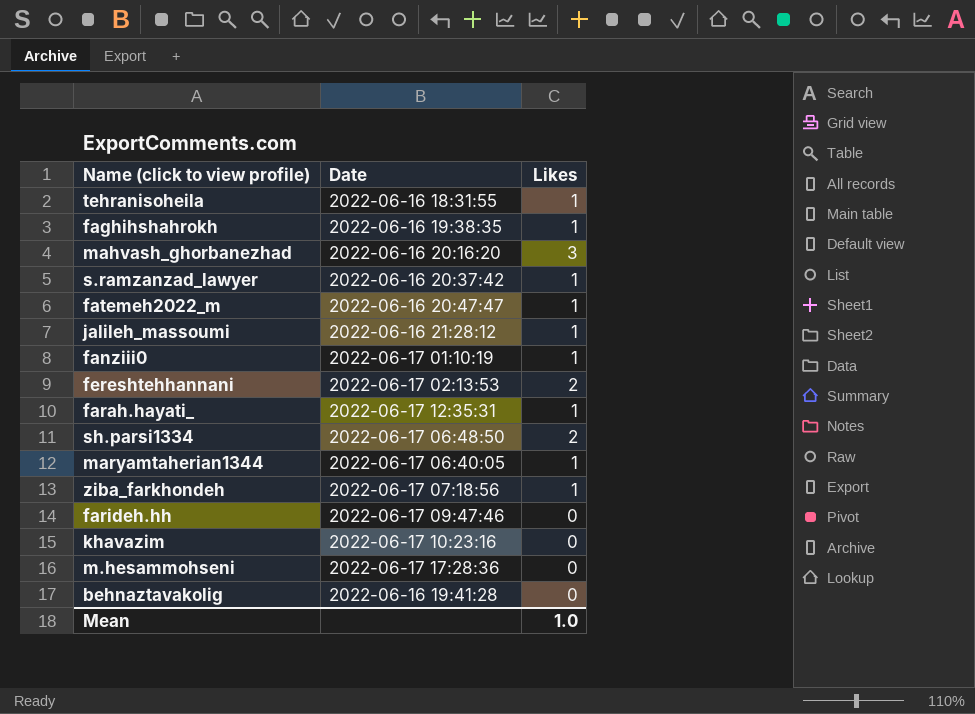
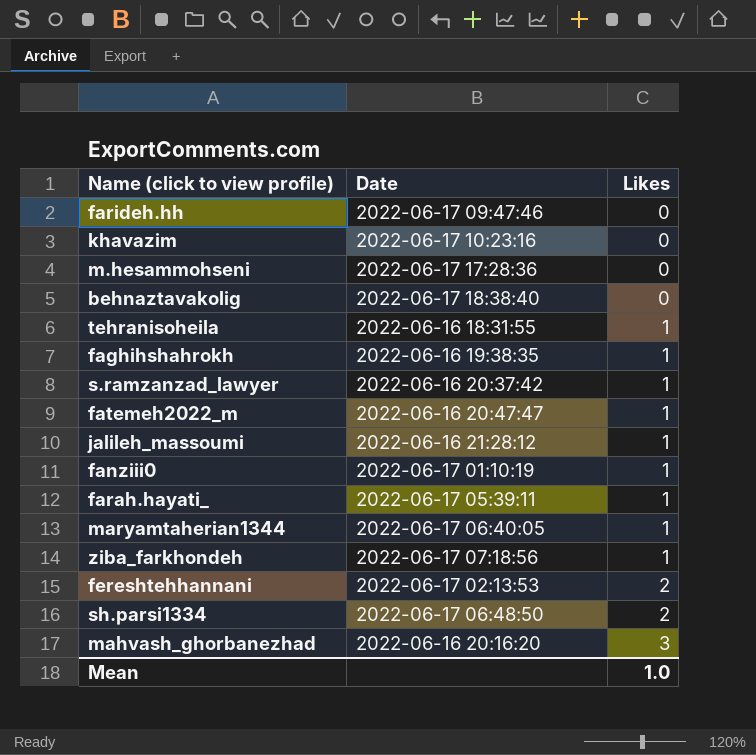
row order: none -> Likes ascending
behnaztavakolig | Date: 2022-06-16 19:41:28 -> 2022-06-17 18:38:40
farah.hayati_ | Date: 2022-06-17 12:35:31 -> 2022-06-17 05:39:11

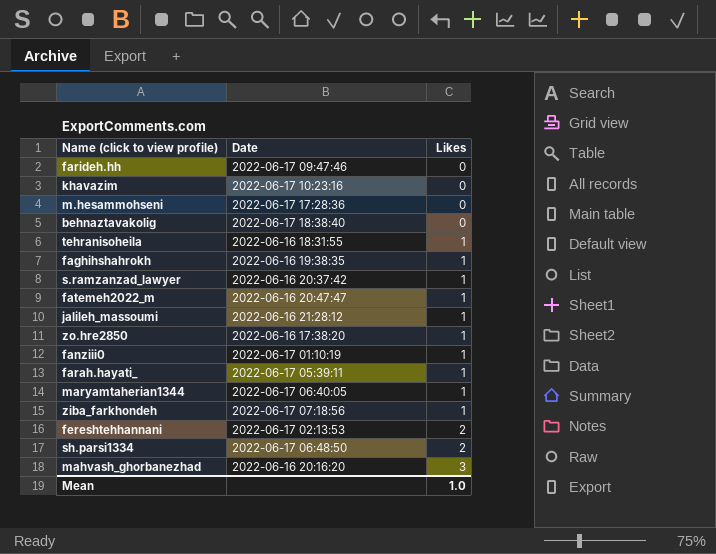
row zo.hre2850: none -> 2022-06-16 17:38:20 | 1

